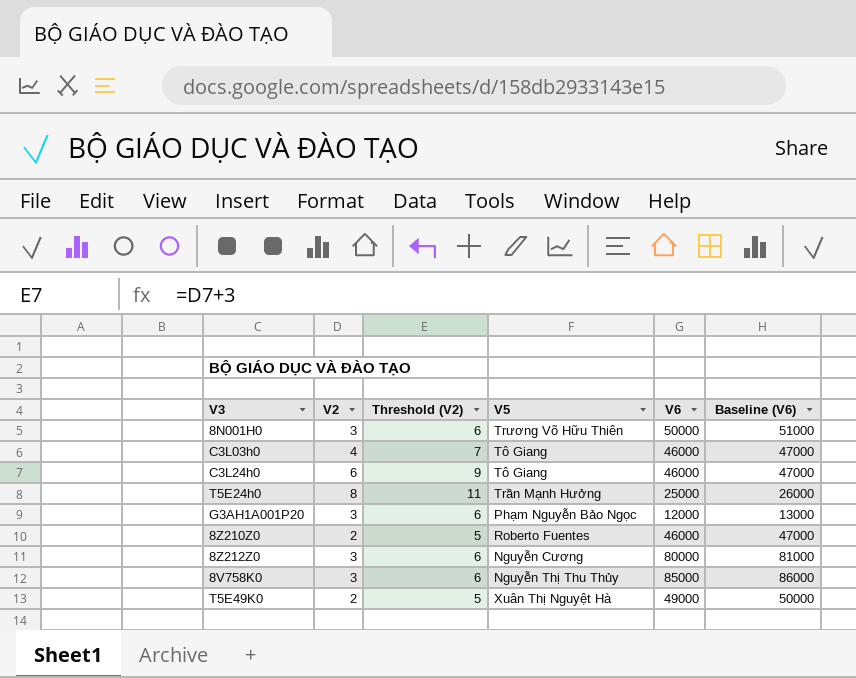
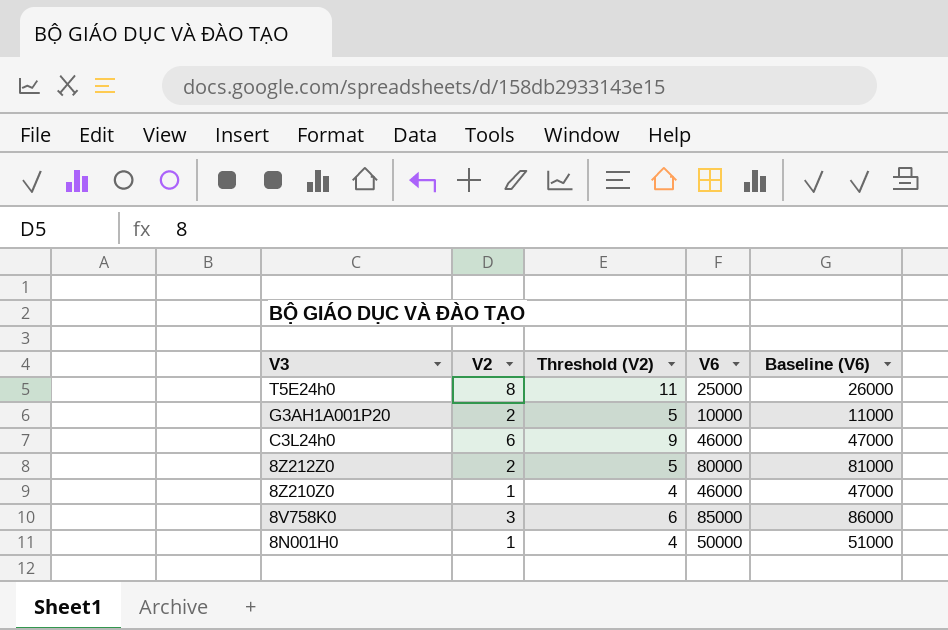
row order: none -> V3 descending
column V5 | position: 4 -> none
row C3L03h0: 4 | 7 | Tô Giang | 46000 | 47000 -> none
row T5E49K0: 2 | 5 | Xuân Thị Nguyệt Hà | 49000 | 50000 -> none
G3AH1A001P20 | V2: 3 -> 2
G3AH1A001P20 | Threshold (V2): 6 -> 5
G3AH1A001P20 | V6: 12000 -> 10000
G3AH1A001P20 | Baseline (V6): 13000 -> 11000
8Z212Z0 | V2: 3 -> 2
8Z212Z0 | Threshold (V2): 6 -> 5
8Z210Z0 | V2: 2 -> 1
8Z210Z0 | Threshold (V2): 5 -> 4
8N001H0 | V2: 3 -> 1
8N001H0 | Threshold (V2): 6 -> 4

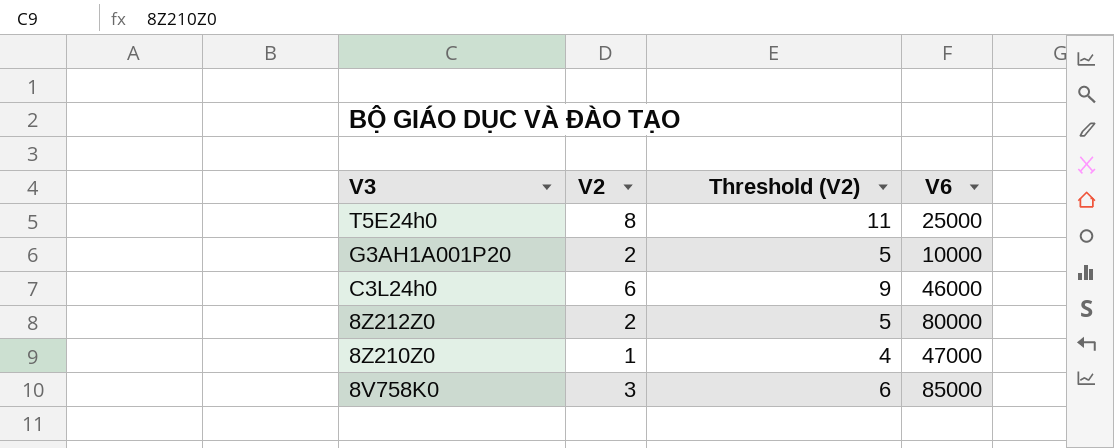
column Baseline (V6) | formula: [V6] + 1000 -> none
row 8N001H0: 1 | 4 | 50000 | 51000 -> none
8Z210Z0 | V6: 46000 -> 47000

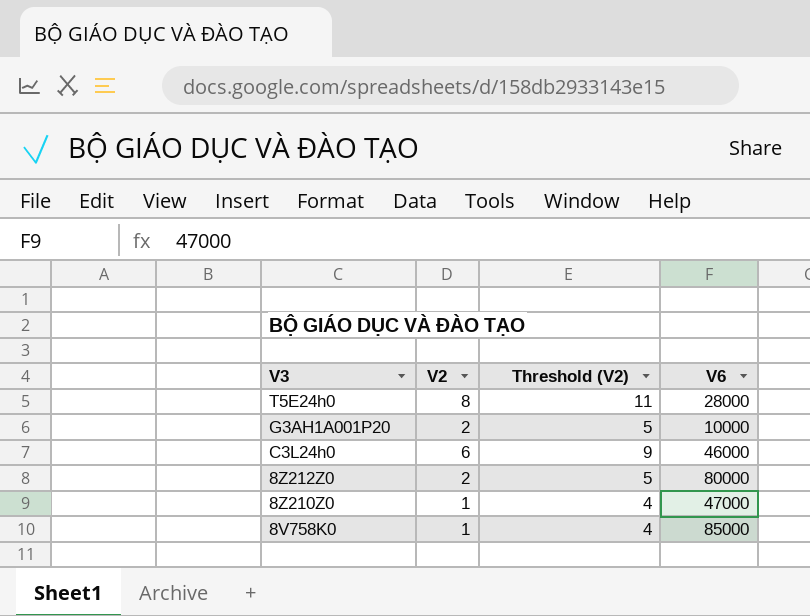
T5E24h0 | V6: 25000 -> 28000
8V758K0 | V2: 3 -> 1
8V758K0 | Threshold (V2): 6 -> 4

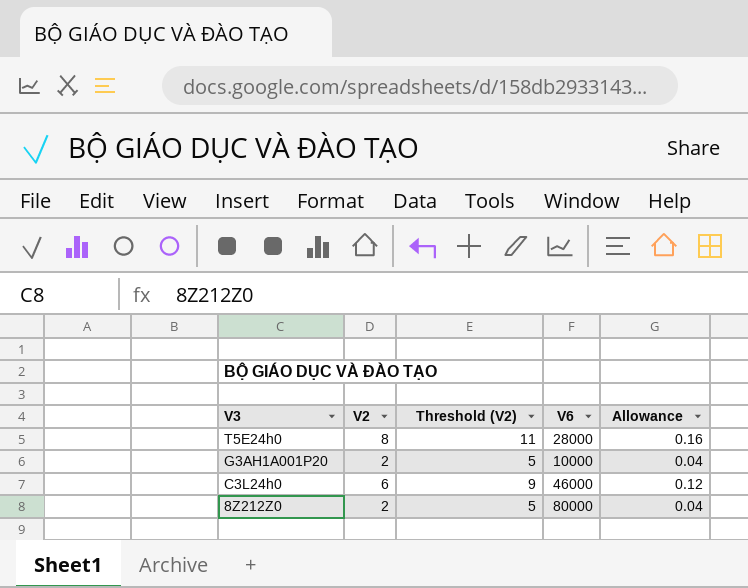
column Allowance | formula: none -> [V2] * 0.02
row 8Z210Z0: 1 | 4 | 47000 -> none
row 8V758K0: 1 | 4 | 85000 -> none

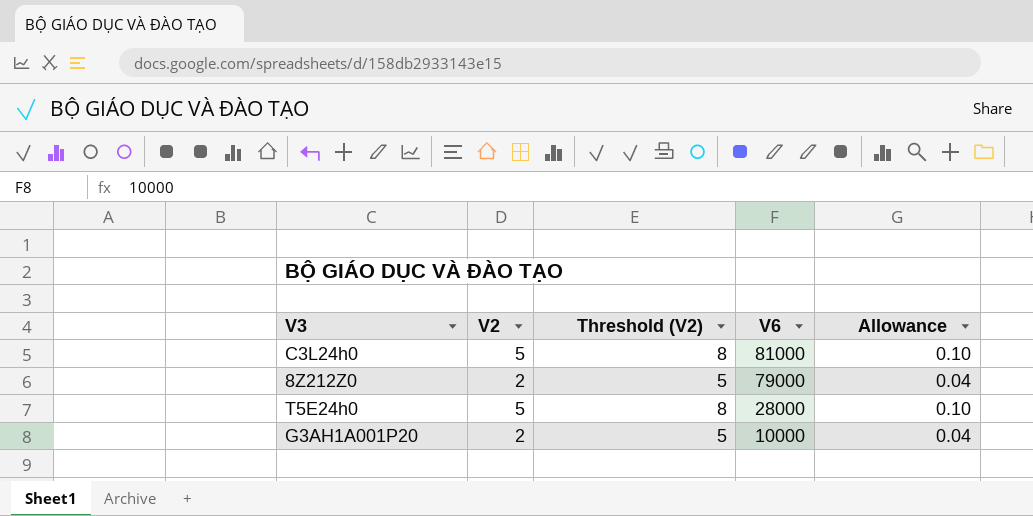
row order: V3 descending -> V6 descending
C3L24h0 | V2: 6 -> 5
C3L24h0 | Threshold (V2): 9 -> 8
C3L24h0 | V6: 46000 -> 81000
C3L24h0 | Allowance: 0.12 -> 0.10
8Z212Z0 | V6: 80000 -> 79000
T5E24h0 | V2: 8 -> 5
T5E24h0 | Threshold (V2): 11 -> 8
T5E24h0 | Allowance: 0.16 -> 0.10

